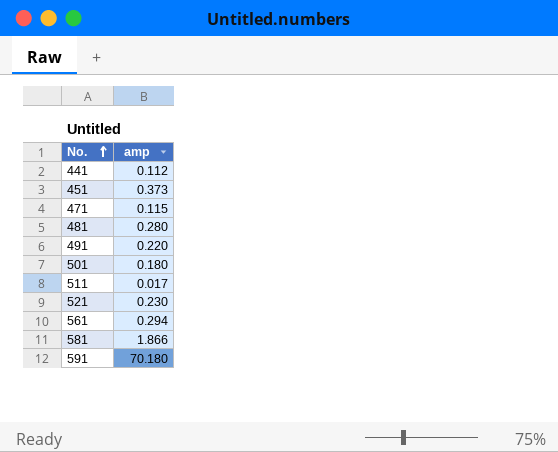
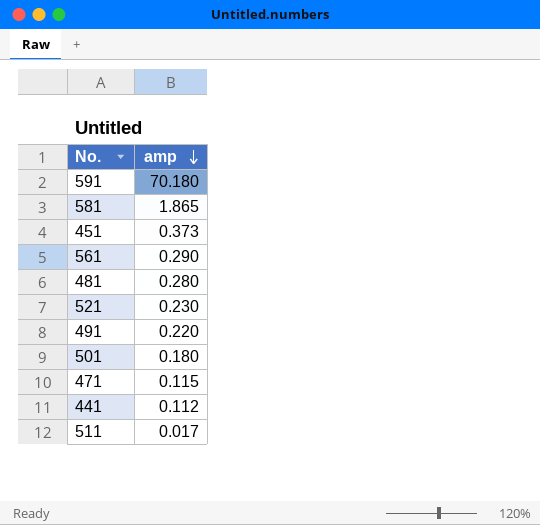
row order: No. ascending -> amp descending
581 | amp: 1.866 -> 1.865
561 | amp: 0.294 -> 0.290

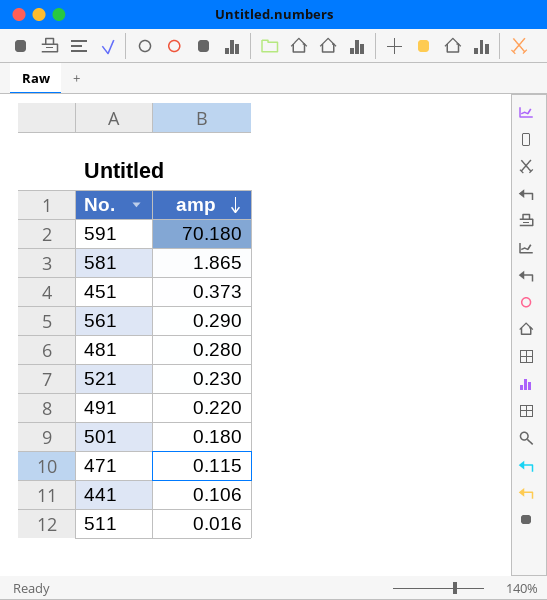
441 | amp: 0.112 -> 0.106
511 | amp: 0.017 -> 0.016

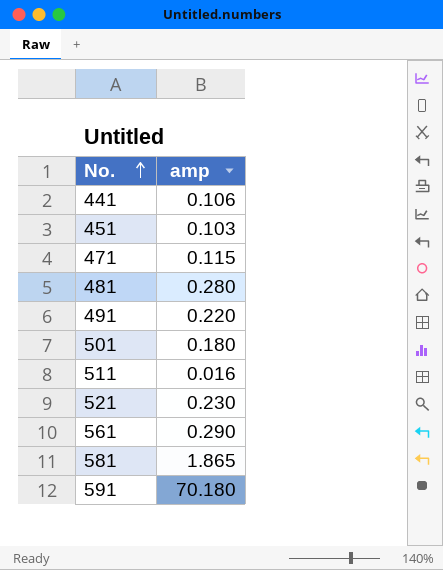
row order: amp descending -> No. ascending
451 | amp: 0.373 -> 0.103

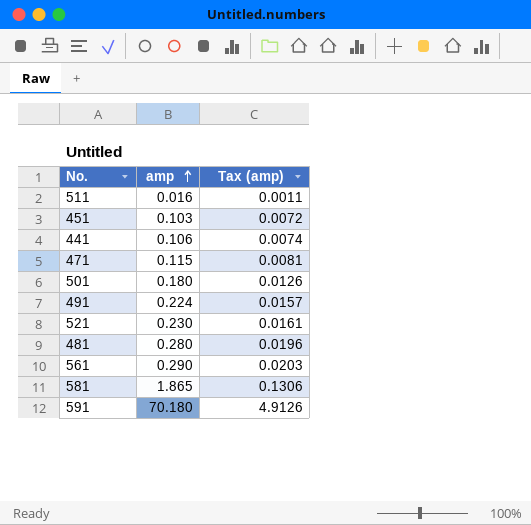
row order: No. ascending -> amp ascending
column Tax (amp) | formula: none -> [amp] * 0.07
491 | amp: 0.220 -> 0.224

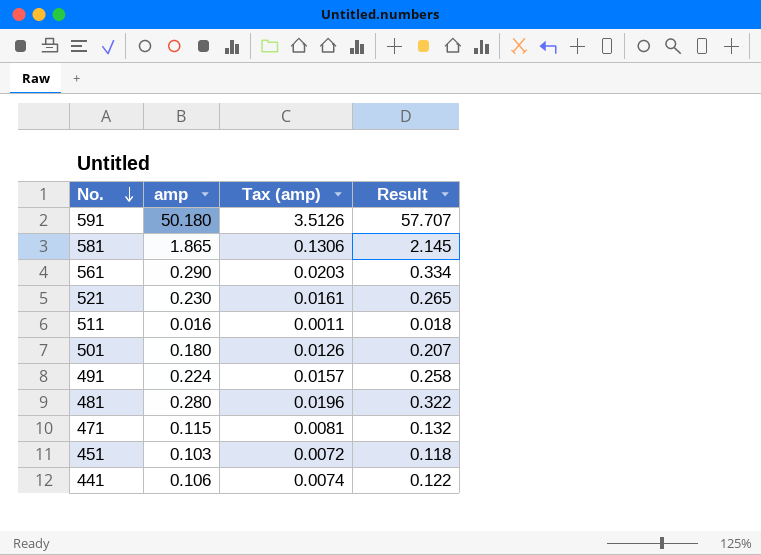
row order: amp ascending -> No. descending
column Result | formula: none -> [amp] * 1.15
591 | amp: 70.180 -> 50.180
591 | Tax (amp): 4.9126 -> 3.5126

